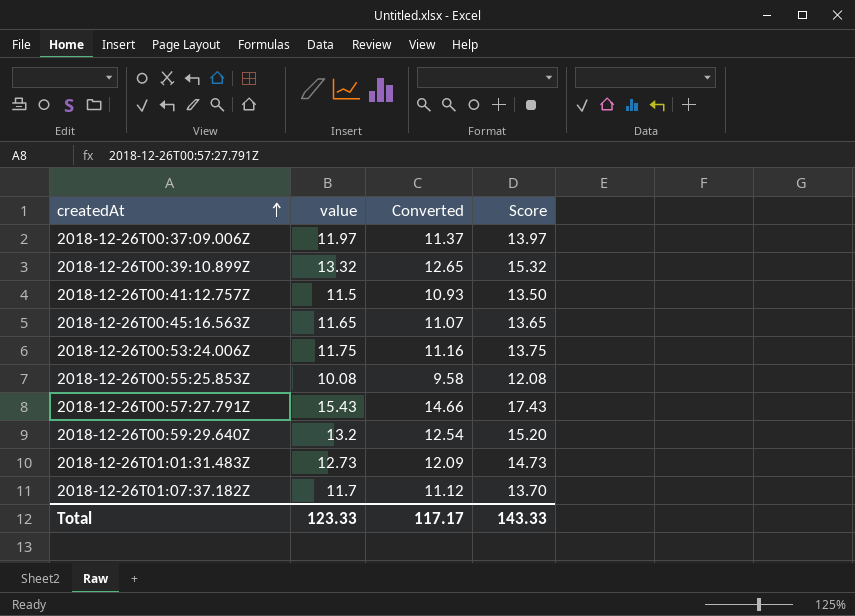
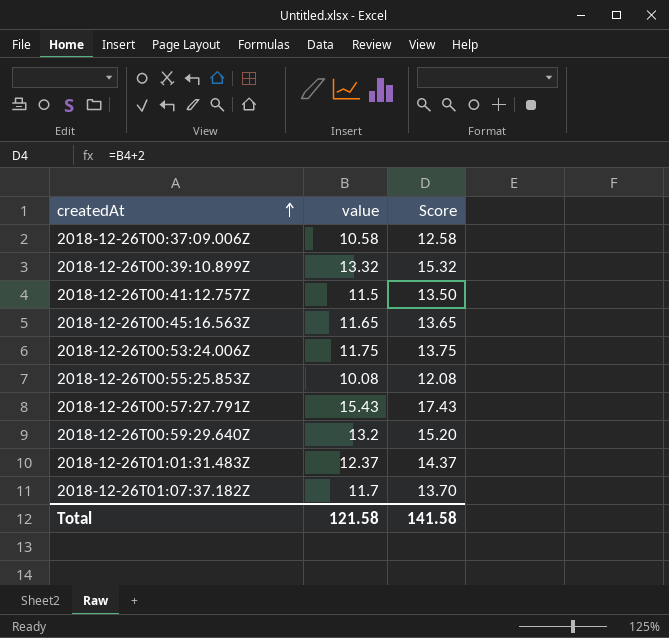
column Converted | formula: [value] * 0.95 -> none
2018-12-26T00:37:09.006Z | value: 11.97 -> 10.58
2018-12-26T00:37:09.006Z | Score: 13.97 -> 12.58
2018-12-26T01:01:31.483Z | value: 12.73 -> 12.37
2018-12-26T01:01:31.483Z | Score: 14.73 -> 14.37
Total | value: 123.33 -> 121.58
Total | Score: 143.33 -> 141.58

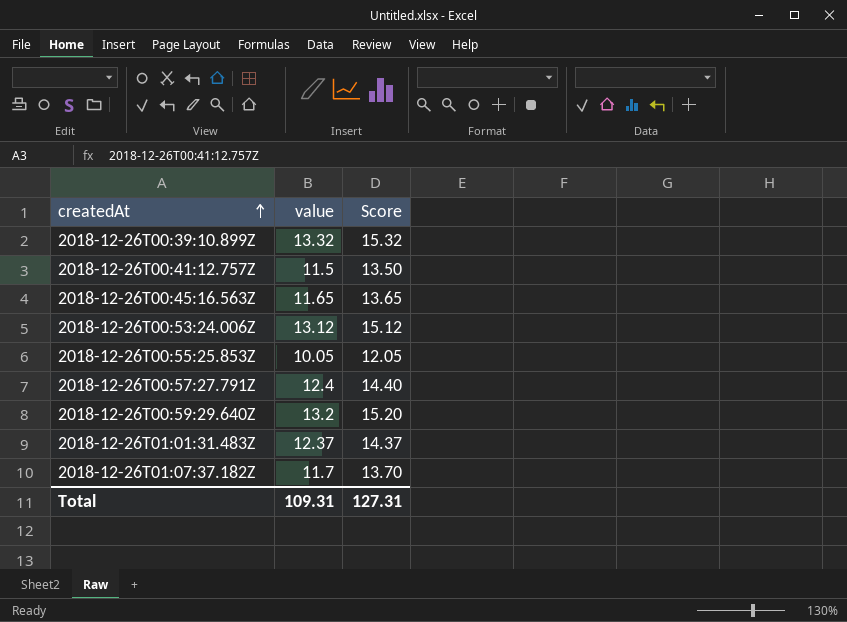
row 2018-12-26T00:37:09.006Z: 10.58 | 12.58 -> none
2018-12-26T00:53:24.006Z | value: 11.75 -> 13.12
2018-12-26T00:53:24.006Z | Score: 13.75 -> 15.12
2018-12-26T00:55:25.853Z | value: 10.08 -> 10.05
2018-12-26T00:55:25.853Z | Score: 12.08 -> 12.05
2018-12-26T00:57:27.791Z | value: 15.43 -> 12.4
2018-12-26T00:57:27.791Z | Score: 17.43 -> 14.40
Total | value: 121.58 -> 109.31
Total | Score: 141.58 -> 127.31

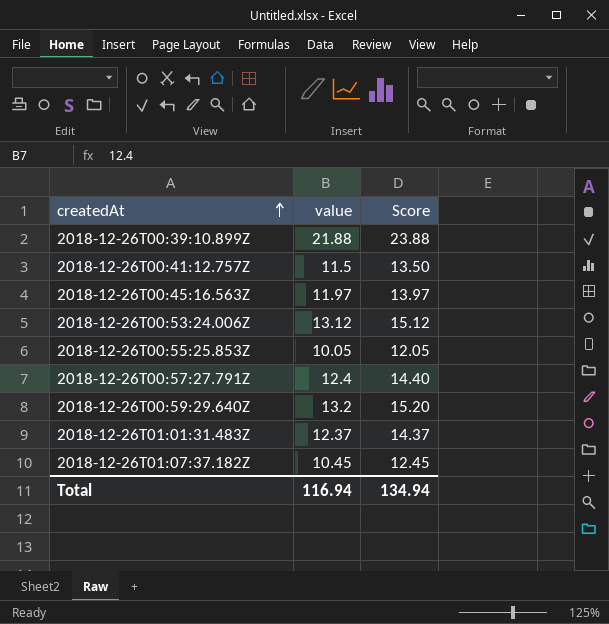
2018-12-26T00:39:10.899Z | value: 13.32 -> 21.88
2018-12-26T00:39:10.899Z | Score: 15.32 -> 23.88
2018-12-26T00:45:16.563Z | value: 11.65 -> 11.97
2018-12-26T00:45:16.563Z | Score: 13.65 -> 13.97
2018-12-26T01:07:37.182Z | value: 11.7 -> 10.45
2018-12-26T01:07:37.182Z | Score: 13.70 -> 12.45
Total | value: 109.31 -> 116.94
Total | Score: 127.31 -> 134.94

